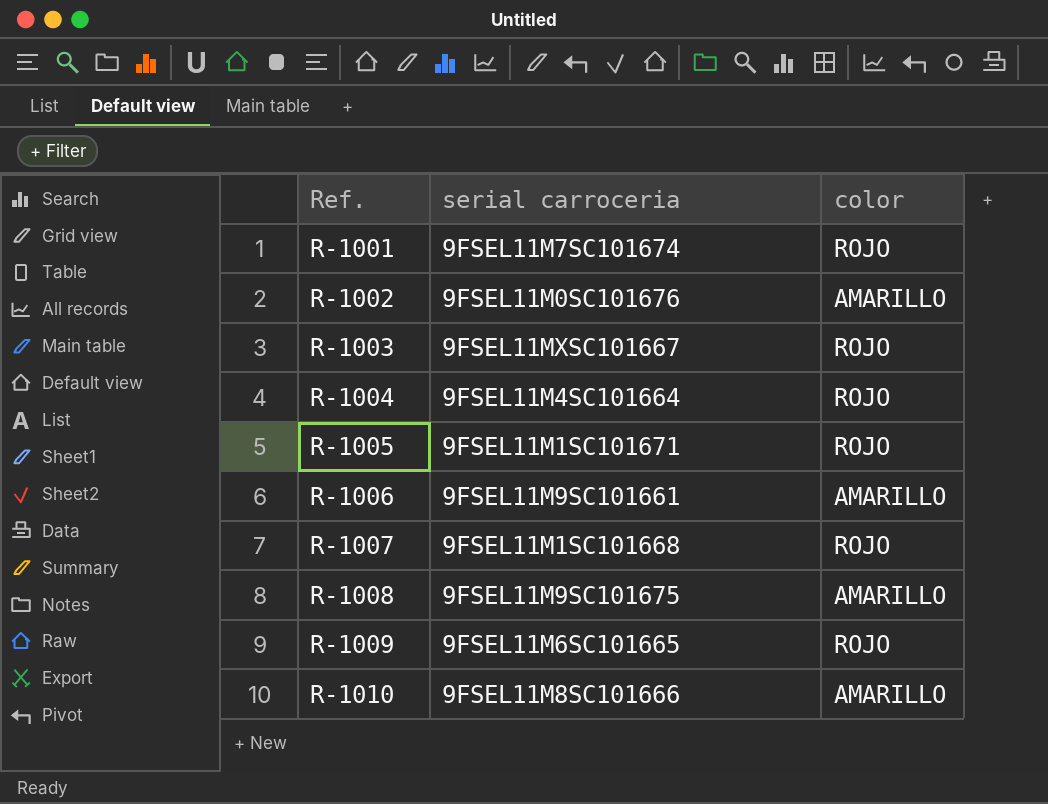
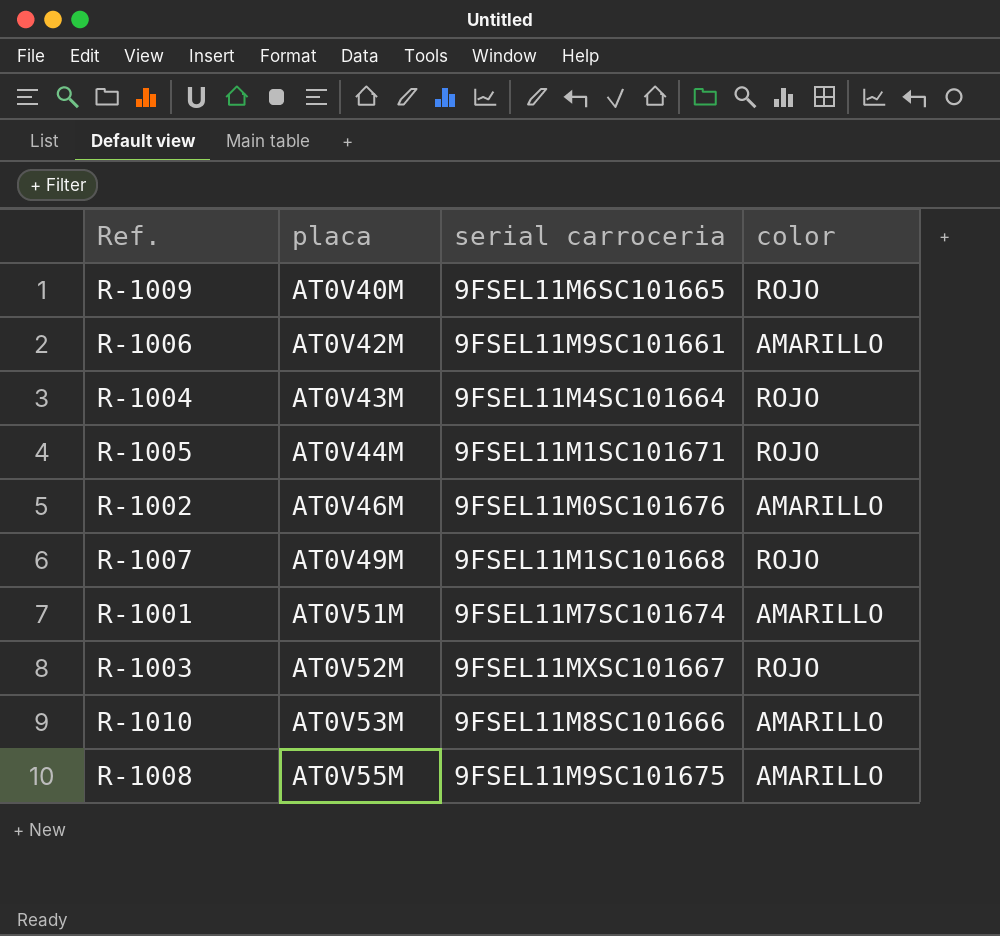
row order: Ref. ascending -> placa ascending
column placa | position: none -> 2
R-1001 | color: ROJO -> AMARILLO

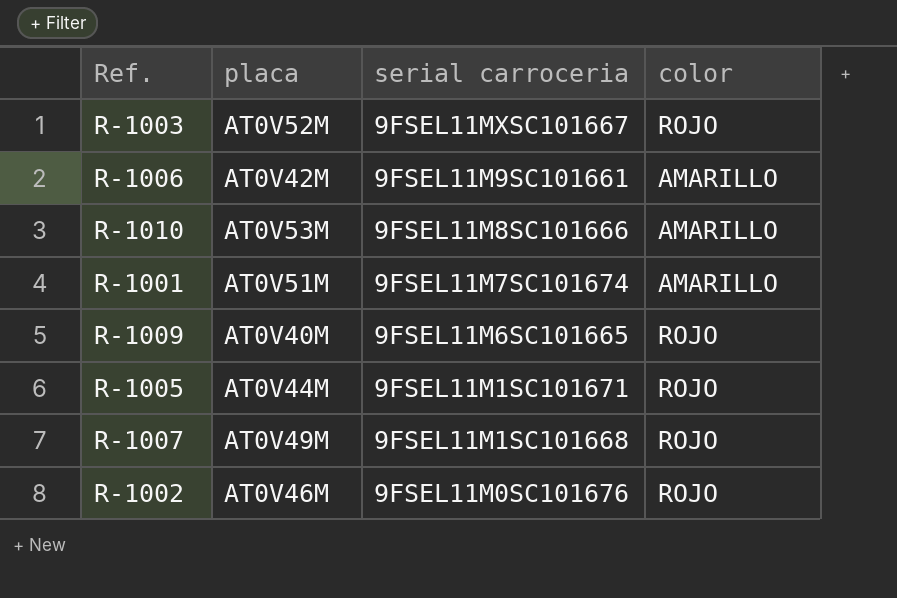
row order: placa ascending -> serial carroceria descending
row R-1004: AT0V43M | 9FSEL11M4SC101664 | ROJO -> none
row R-1008: AT0V55M | 9FSEL11M9SC101675 | AMARILLO -> none
R-1002 | color: AMARILLO -> ROJO

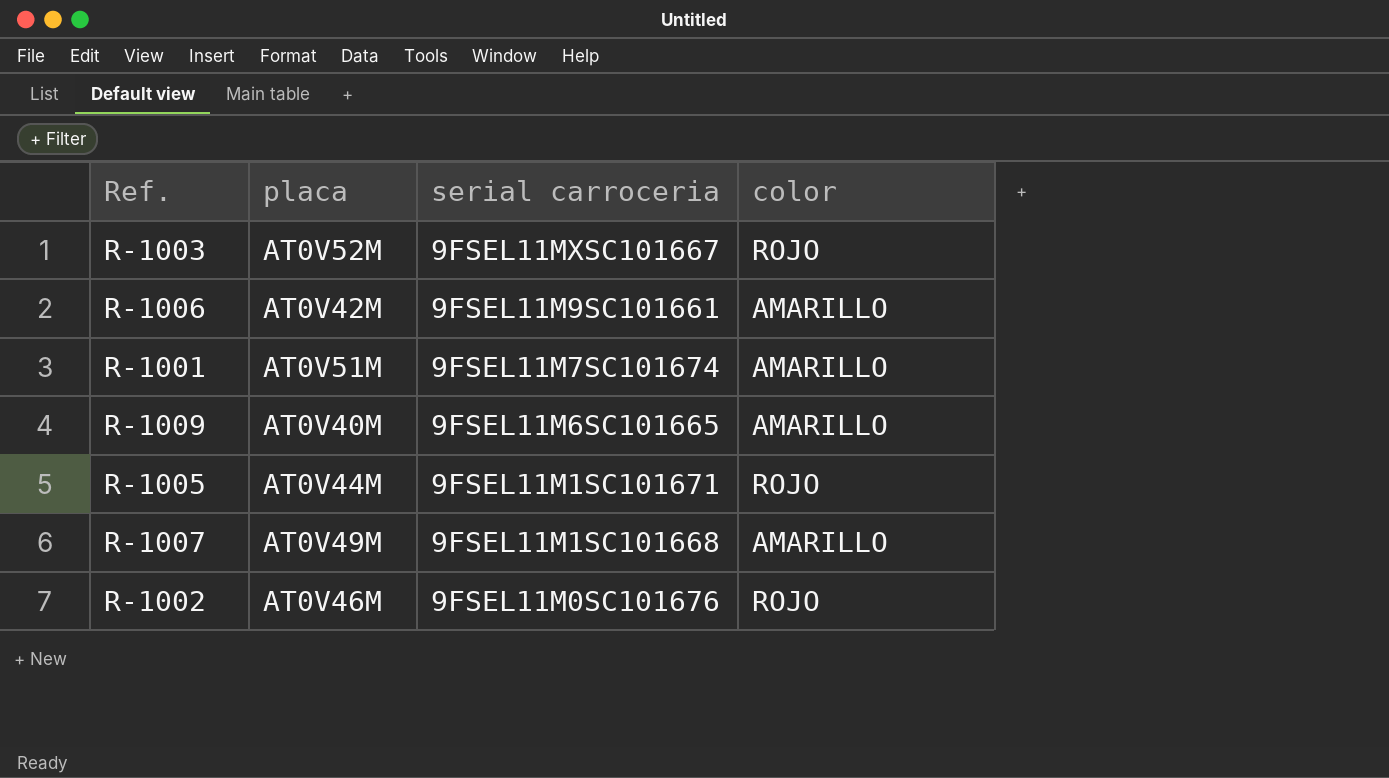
row R-1010: AT0V53M | 9FSEL11M8SC101666 | AMARILLO -> none
R-1009 | color: ROJO -> AMARILLO
R-1007 | color: ROJO -> AMARILLO

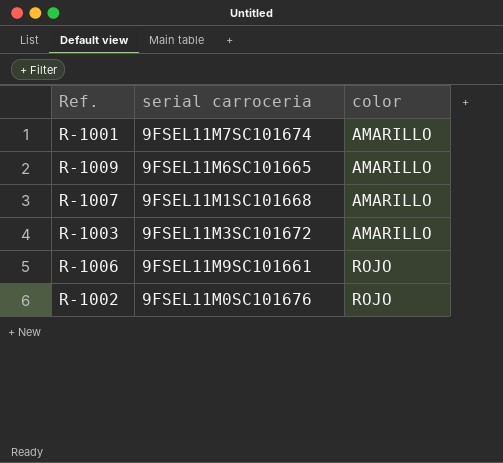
row order: serial carroceria descending -> color ascending
column placa | position: 2 -> none
row R-1005: AT0V44M | 9FSEL11M1SC101671 | ROJO -> none
R-1003 | serial carroceria: 9FSEL11MXSC101667 -> 9FSEL11M3SC101672
R-1003 | color: ROJO -> AMARILLO
R-1006 | color: AMARILLO -> ROJO

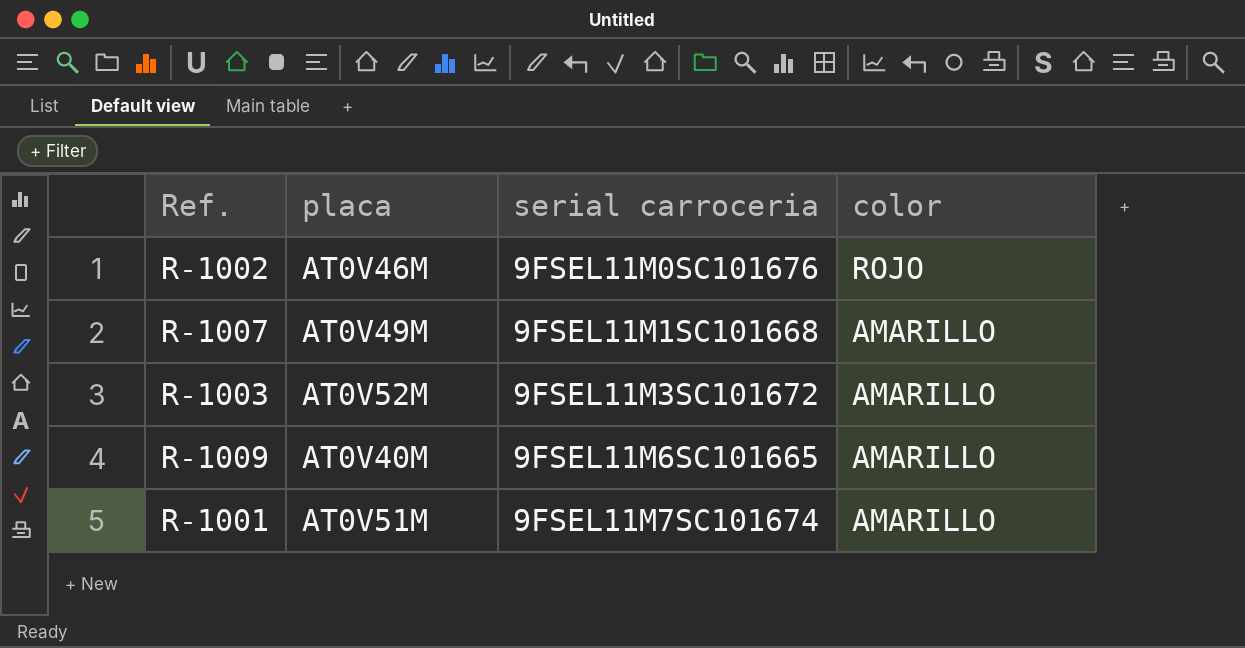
row order: color ascending -> serial carroceria ascending
column placa | position: none -> 2
row R-1006: 9FSEL11M9SC101661 | ROJO -> none

